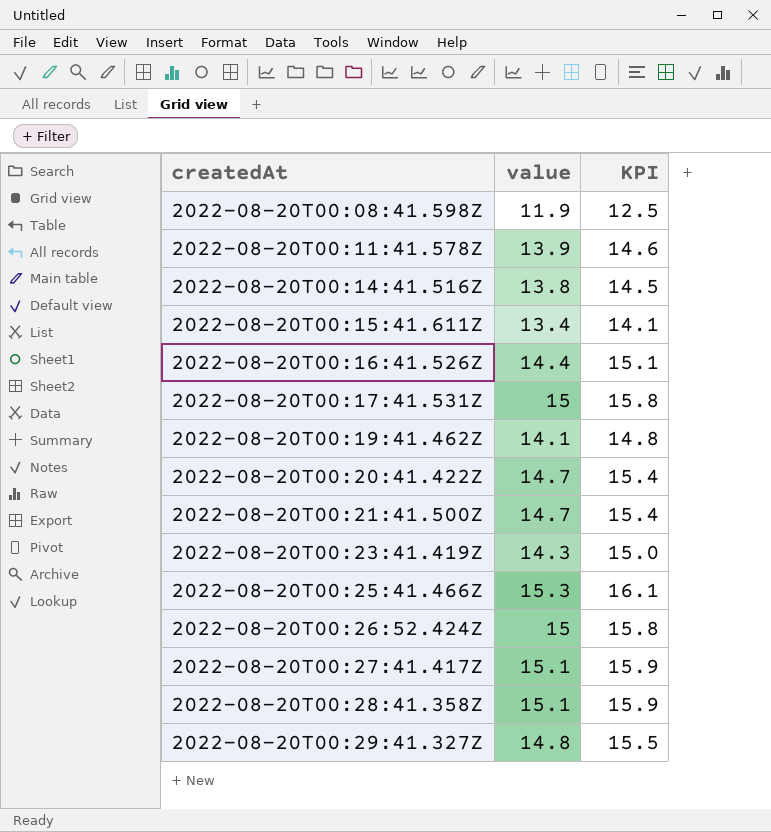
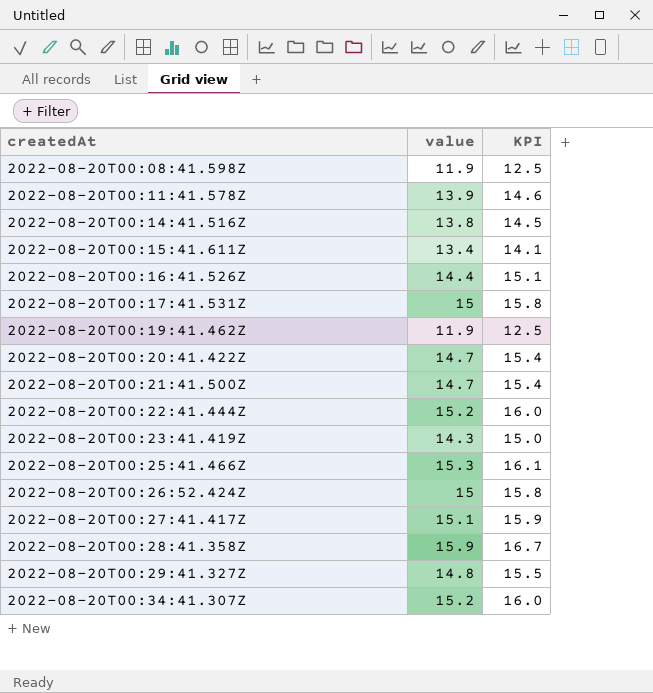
2022-08-20T00:19:41.462Z | value: 14.1 -> 11.9
2022-08-20T00:19:41.462Z | KPI: 14.8 -> 12.5
row 2022-08-20T00:22:41.444Z: none -> 15.2 | 16.0
2022-08-20T00:28:41.358Z | value: 15.1 -> 15.9
2022-08-20T00:28:41.358Z | KPI: 15.9 -> 16.7
row 2022-08-20T00:34:41.307Z: none -> 15.2 | 16.0

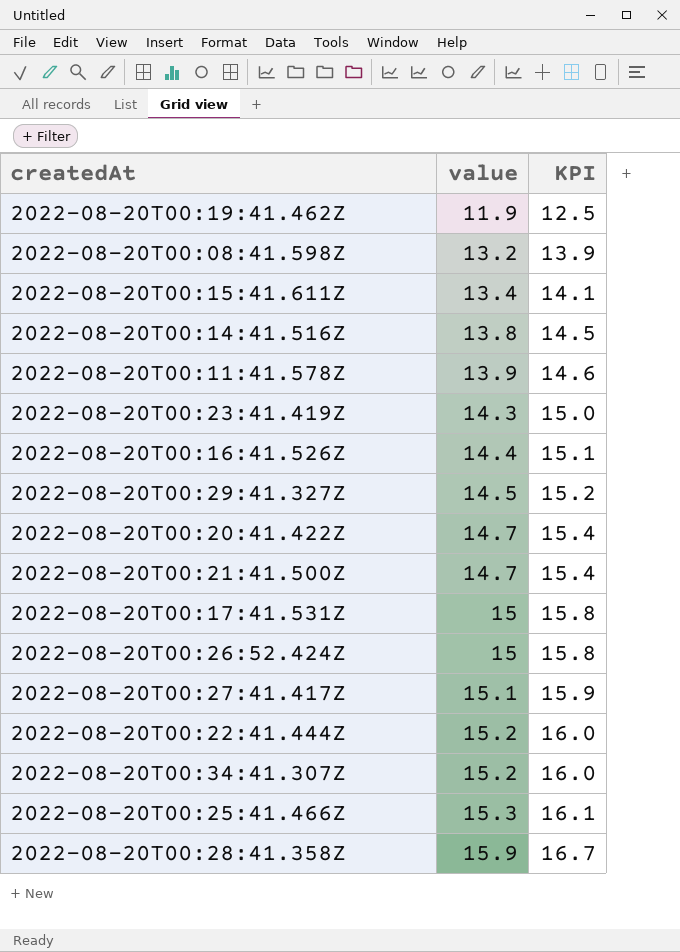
row order: createdAt ascending -> value ascending
2022-08-20T00:08:41.598Z | value: 11.9 -> 13.2
2022-08-20T00:08:41.598Z | KPI: 12.5 -> 13.9
2022-08-20T00:29:41.327Z | value: 14.8 -> 14.5
2022-08-20T00:29:41.327Z | KPI: 15.5 -> 15.2

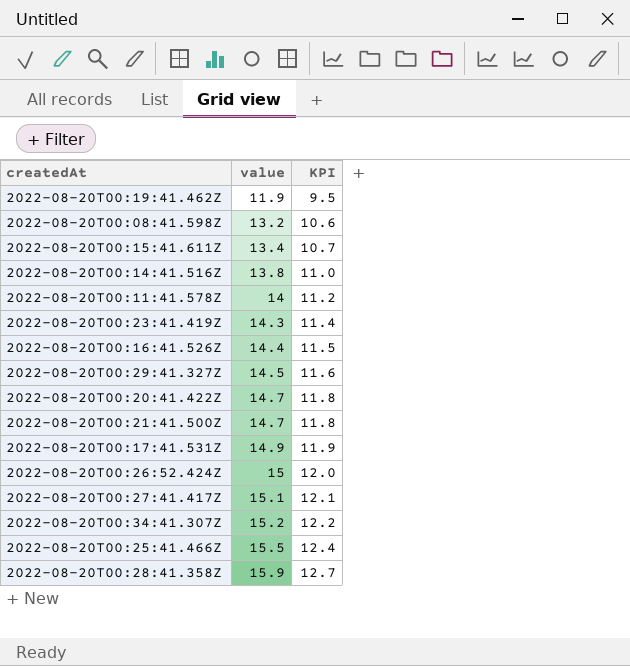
column KPI | formula: [value] * 1.05 -> [value] * 0.8
row 2022-08-20T00:22:41.444Z: 15.2 | 16.0 -> none
2022-08-20T00:11:41.578Z | value: 13.9 -> 14
2022-08-20T00:17:41.531Z | value: 15 -> 14.9
2022-08-20T00:25:41.466Z | value: 15.3 -> 15.5

